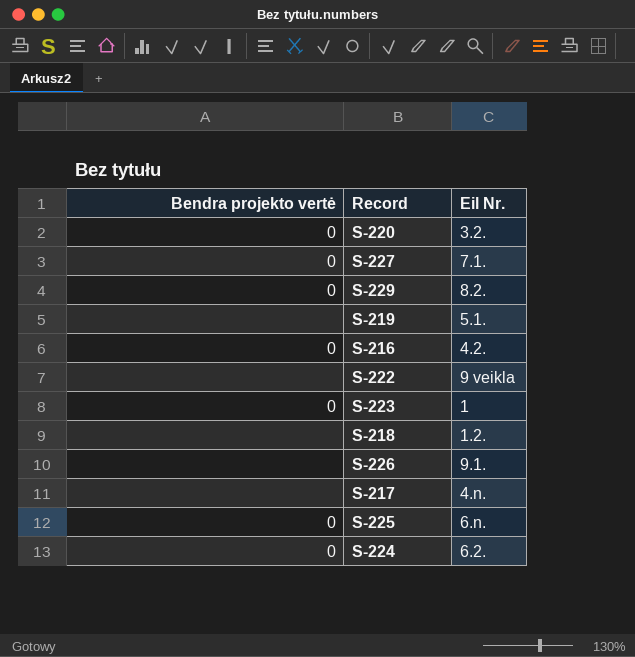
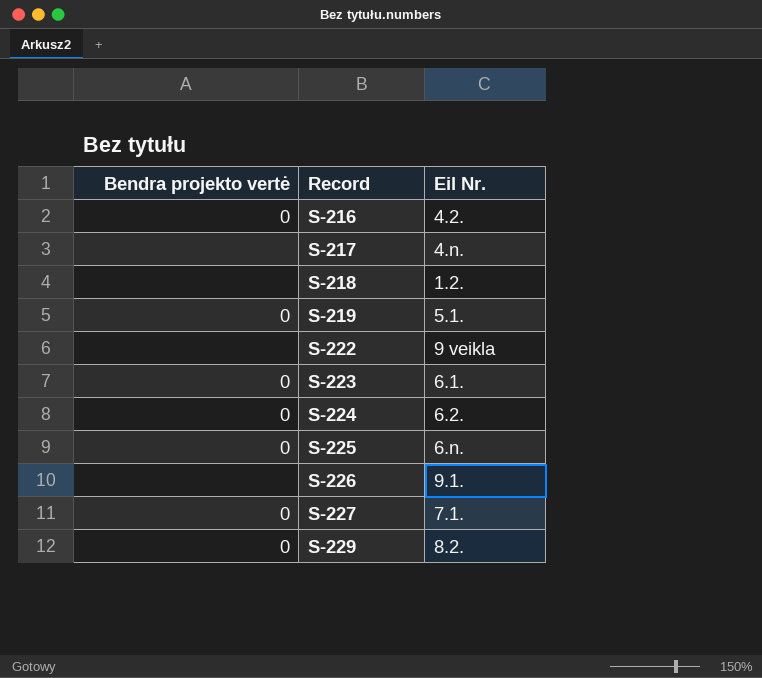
row order: none -> Record ascending
row S-220: 0 | 3.2. -> none
S-219 | Bendra projekto vertė: none -> 0
S-223 | Eil Nr.: 1 -> 6.1.

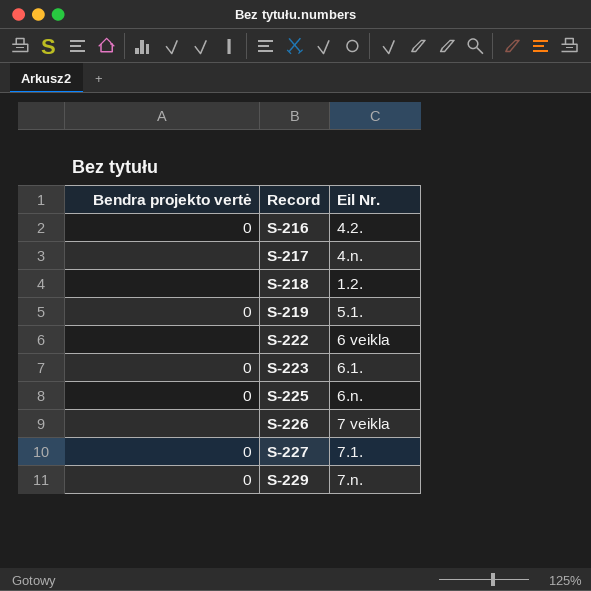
row S-224: 0 | 6.2. -> none
S-222 | Eil Nr.: 9 veikla -> 6 veikla
S-226 | Eil Nr.: 9.1. -> 7 veikla
S-229 | Eil Nr.: 8.2. -> 7.n.

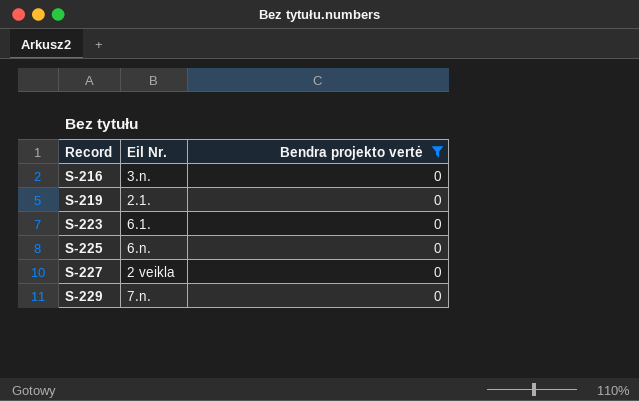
filter: none -> Bendra projekto vertė = 0
column Bendra projekto vertė | position: 1 -> 3
S-216 | Eil Nr.: 4.2. -> 3.n.
S-219 | Eil Nr.: 5.1. -> 2.1.
S-227 | Eil Nr.: 7.1. -> 2 veikla

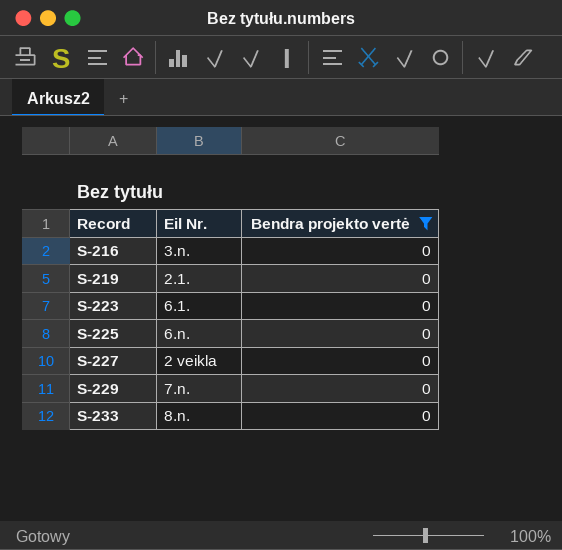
row S-233: none -> 8.n. | 0

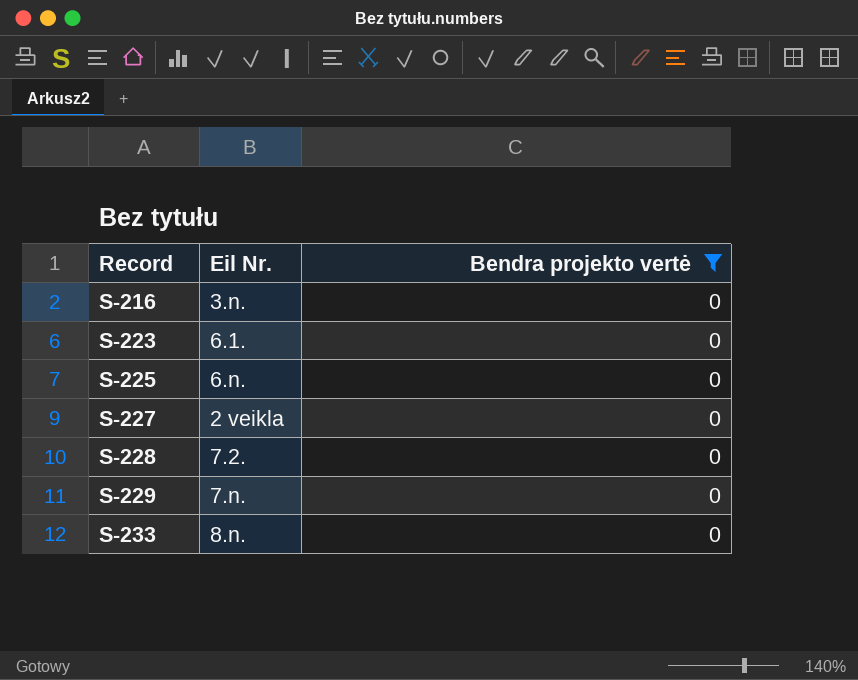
row S-219: 2.1. | 0 -> none
row S-228: none -> 7.2. | 0

